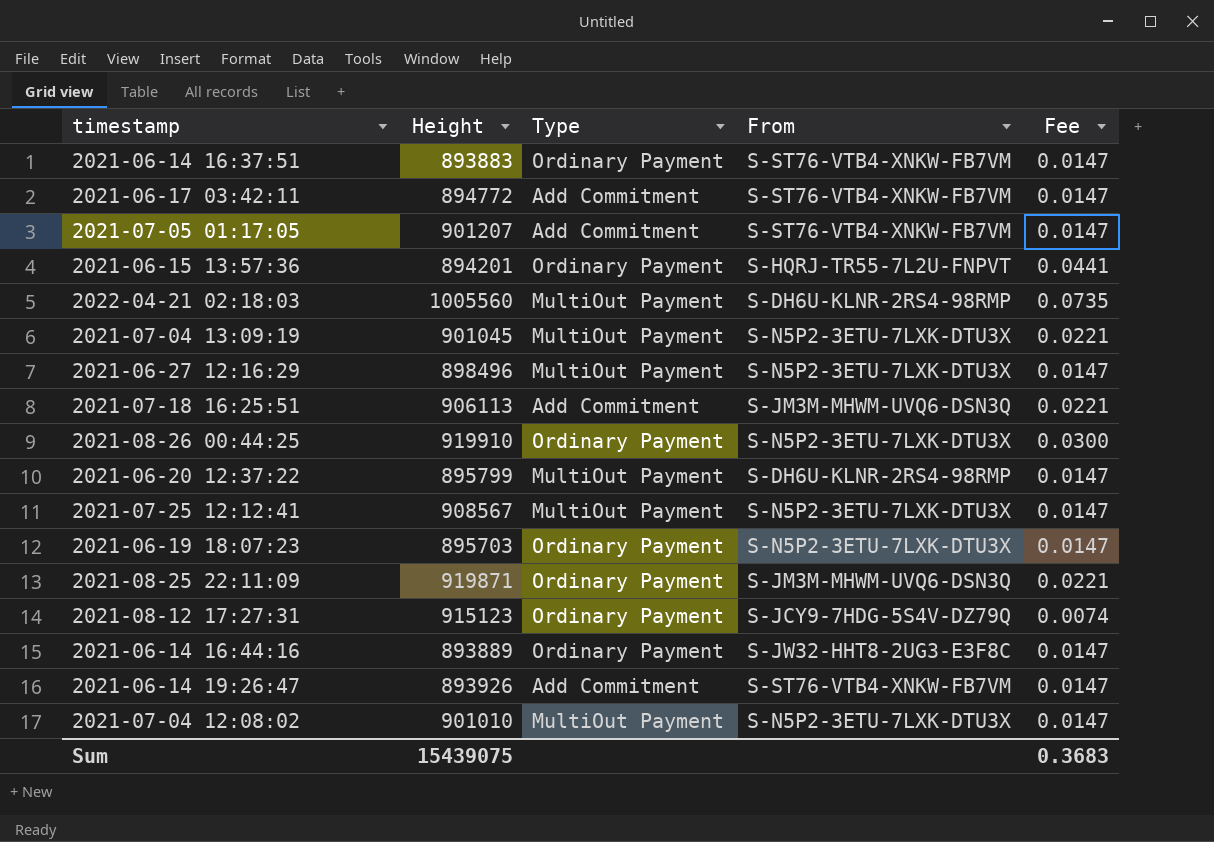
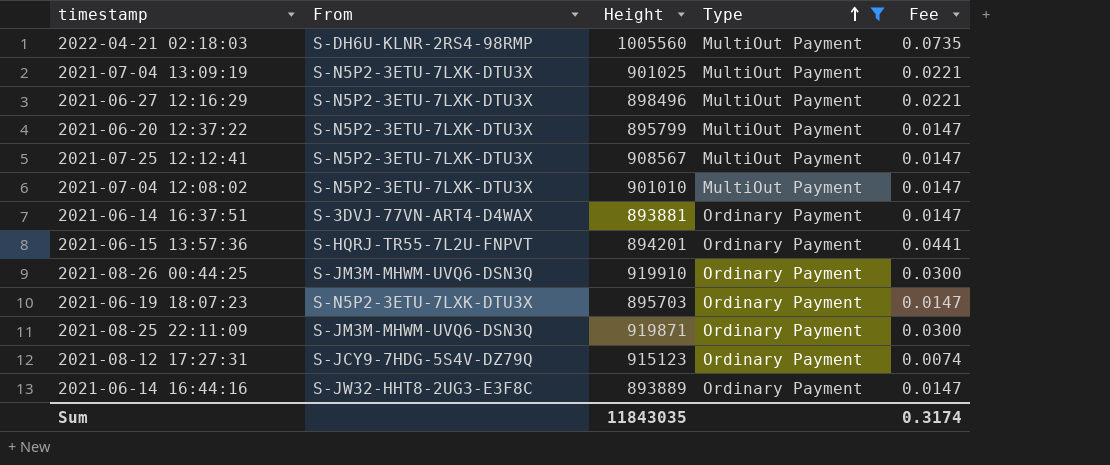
filter: none -> Type != Add Commitment
row order: none -> Type ascending
column From | position: 4 -> 2
2021-07-04 13:09:19 | Height: 901045 -> 901025
2021-06-27 12:16:29 | Fee: 0.0147 -> 0.0221
2021-06-20 12:37:22 | From: S-DH6U-KLNR-2RS4-98RMP -> S-N5P2-3ETU-7LXK-DTU3X
2021-06-14 16:37:51 | From: S-ST76-VTB4-XNKW-FB7VM -> S-3DVJ-77VN-ART4-D4WAX
2021-06-14 16:37:51 | Height: 893883 -> 893881
2021-08-26 00:44:25 | From: S-N5P2-3ETU-7LXK-DTU3X -> S-JM3M-MHWM-UVQ6-DSN3Q
2021-08-25 22:11:09 | Fee: 0.0221 -> 0.0300
Sum | Height: 15439075 -> 11843035
Sum | Fee: 0.3683 -> 0.3174

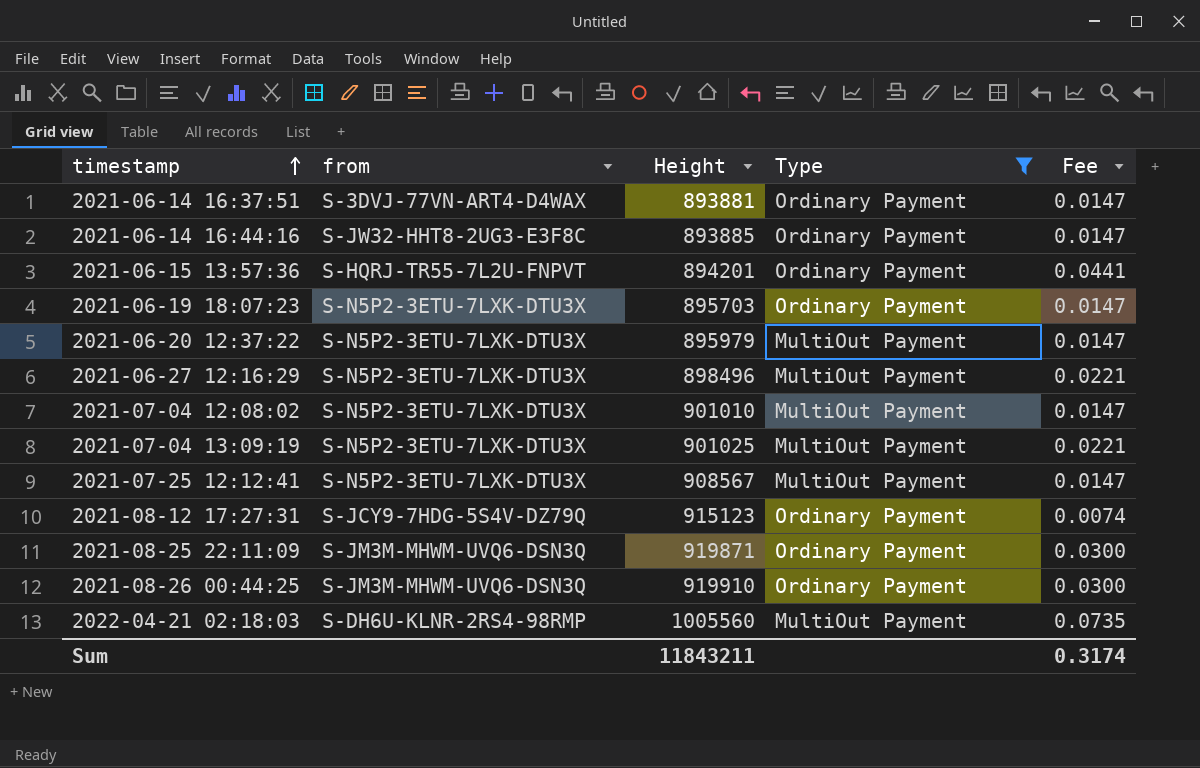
row order: Type ascending -> timestamp ascending
column name: From -> from
2021-06-14 16:44:16 | Height: 893889 -> 893885
2021-06-20 12:37:22 | Height: 895799 -> 895979
Sum | Height: 11843035 -> 11843211

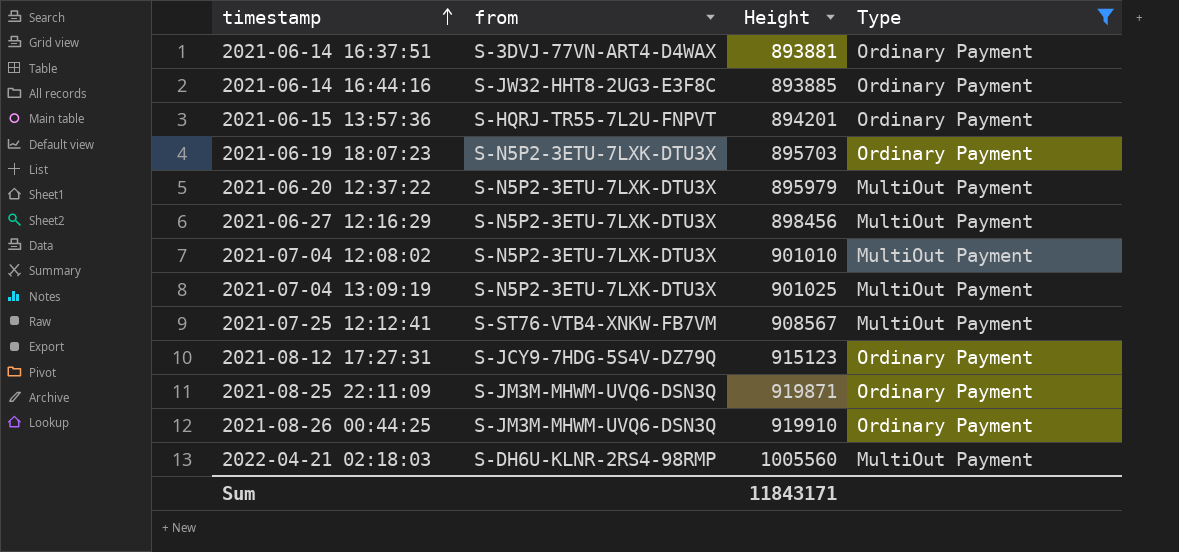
column Fee | position: 5 -> none
2021-06-27 12:16:29 | Height: 898496 -> 898456
2021-07-25 12:12:41 | from: S-N5P2-3ETU-7LXK-DTU3X -> S-ST76-VTB4-XNKW-FB7VM
Sum | Height: 11843211 -> 11843171

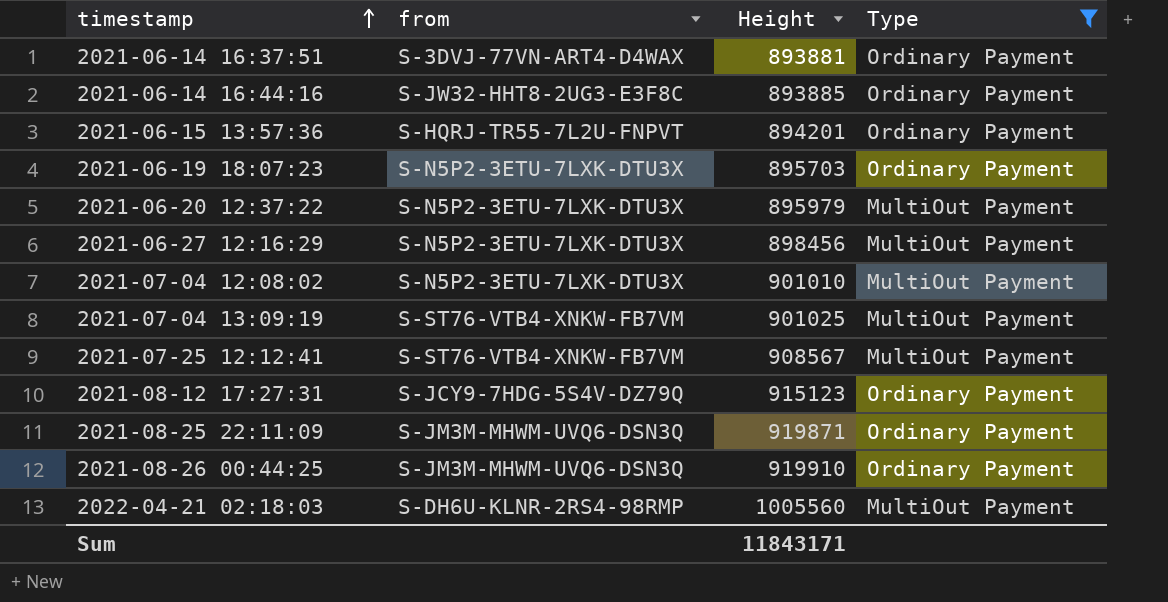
2021-07-04 13:09:19 | from: S-N5P2-3ETU-7LXK-DTU3X -> S-ST76-VTB4-XNKW-FB7VM

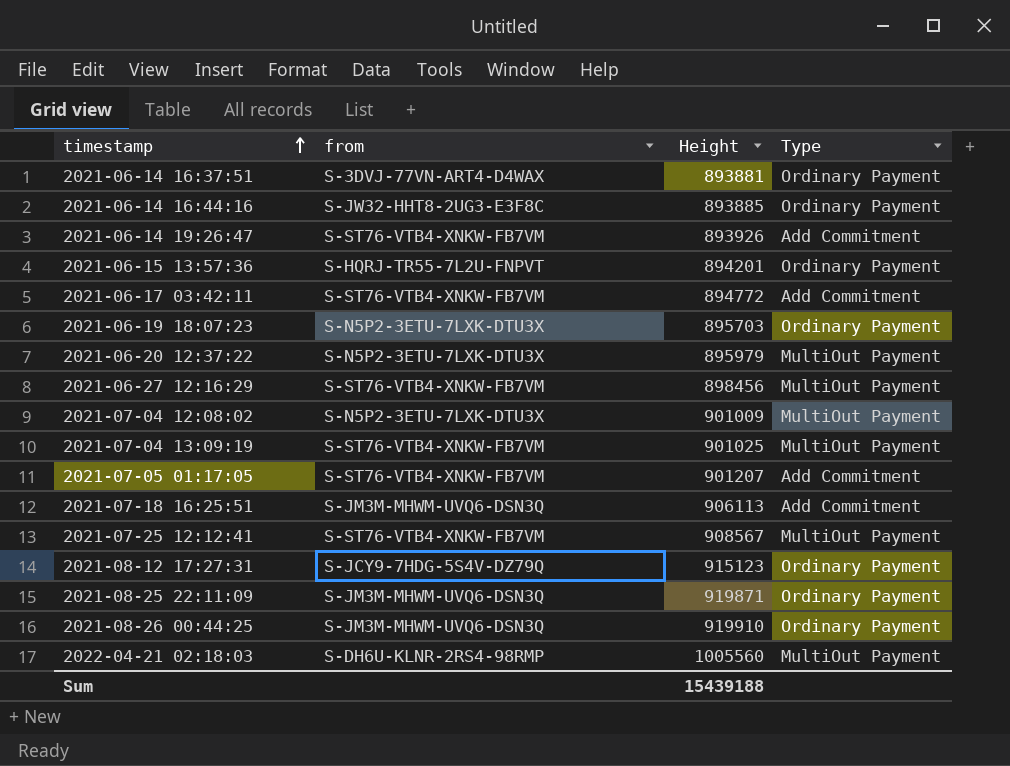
filter: Type != Add Commitment -> none
2021-06-27 12:16:29 | from: S-N5P2-3ETU-7LXK-DTU3X -> S-ST76-VTB4-XNKW-FB7VM
2021-07-04 12:08:02 | Height: 901010 -> 901009
Sum | Height: 11843171 -> 15439188

